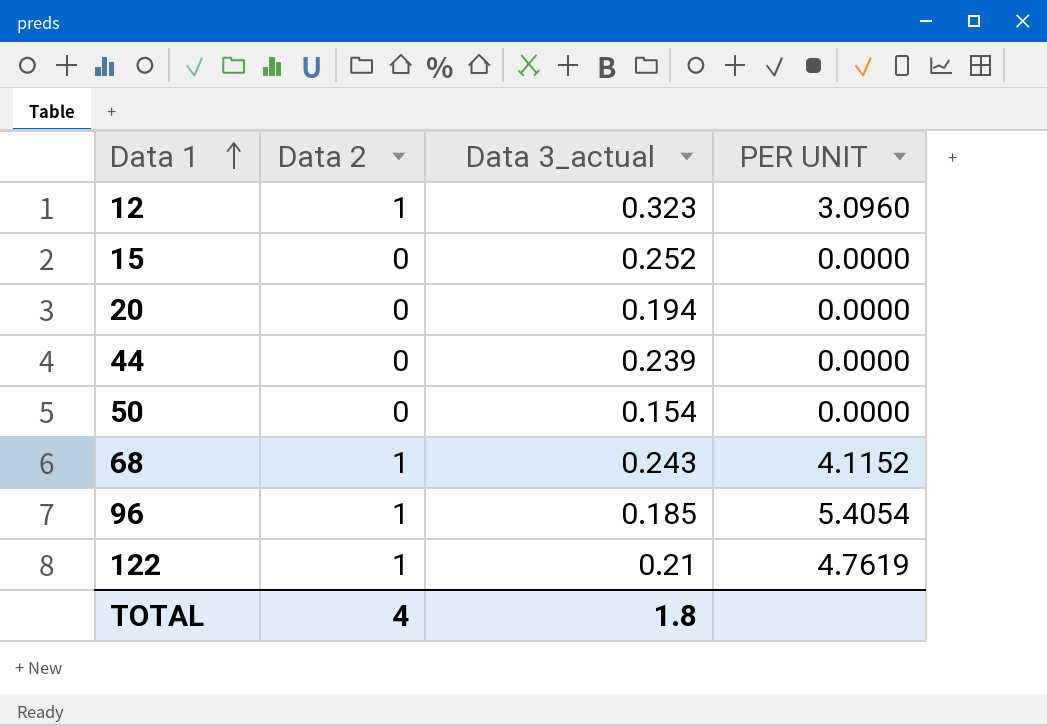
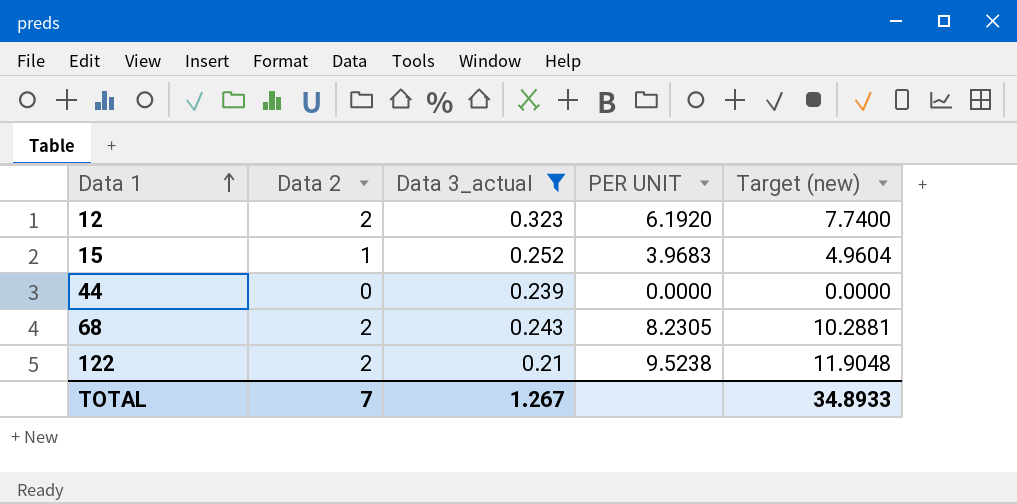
filter: none -> Data 3_actual >= 0.21
column Target (new) | formula: none -> [PER UNIT] * 1.25
12 | Data 2: 1 -> 2
12 | PER UNIT: 3.0960 -> 6.1920
15 | Data 2: 0 -> 1
15 | PER UNIT: 0.0000 -> 3.9683
68 | Data 2: 1 -> 2
68 | PER UNIT: 4.1152 -> 8.2305
122 | Data 2: 1 -> 2
122 | PER UNIT: 4.7619 -> 9.5238
TOTAL | Data 2: 4 -> 7
TOTAL | Data 3_actual: 1.8 -> 1.267

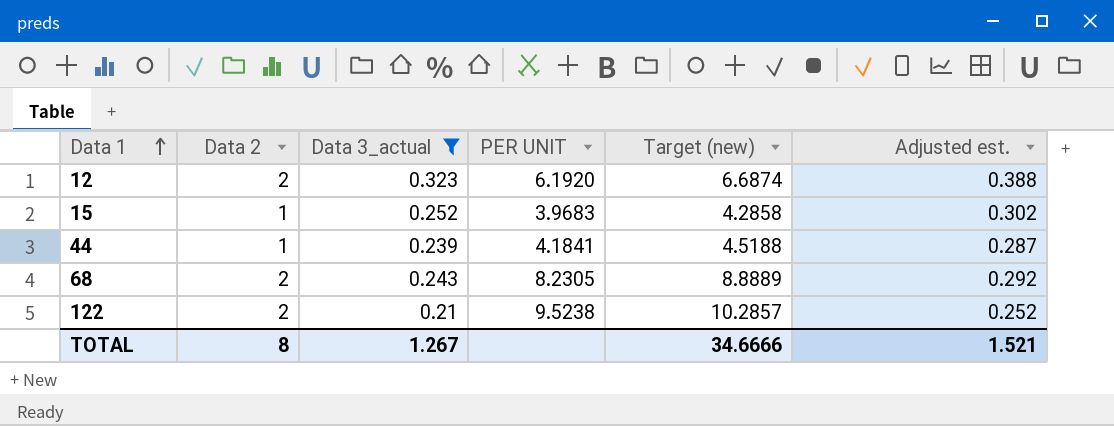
column Target (new) | formula: [PER UNIT] * 1.25 -> [PER UNIT] * 1.08
column Adjusted est. | formula: none -> [Data 3_actual] * 1.2
44 | Data 2: 0 -> 1
44 | PER UNIT: 0.0000 -> 4.1841
TOTAL | Data 2: 7 -> 8
TOTAL | Target (new): 34.8933 -> 34.6666

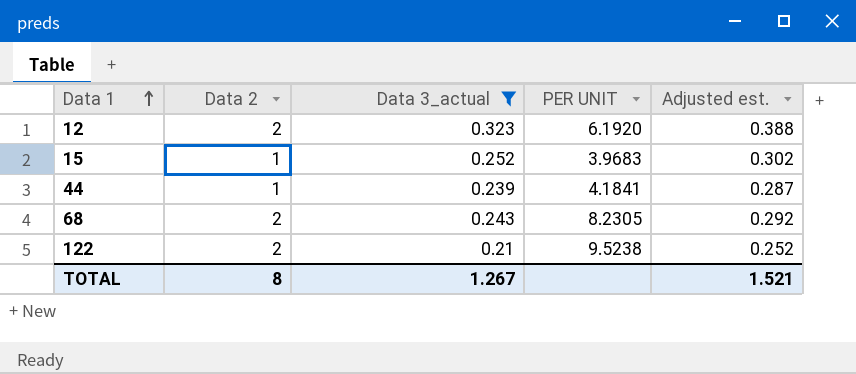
column Target (new) | formula: [PER UNIT] * 1.08 -> none

